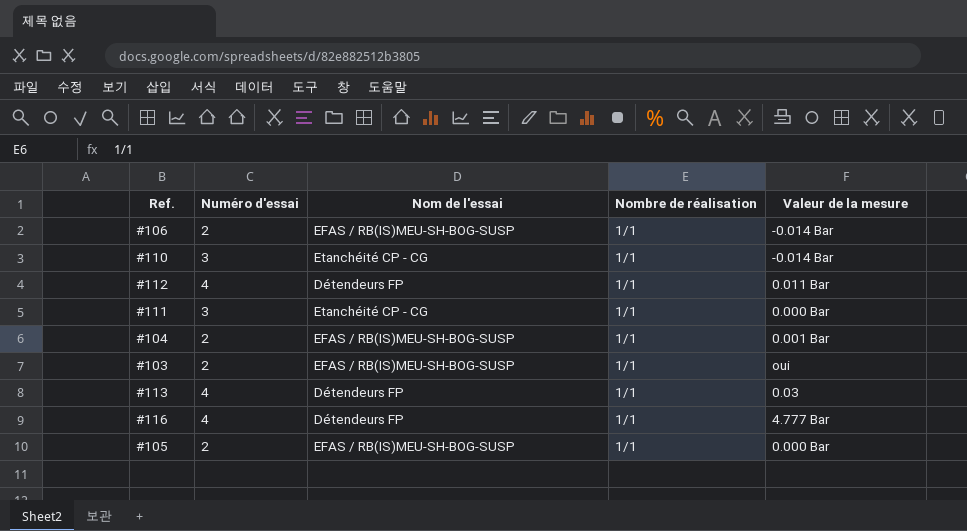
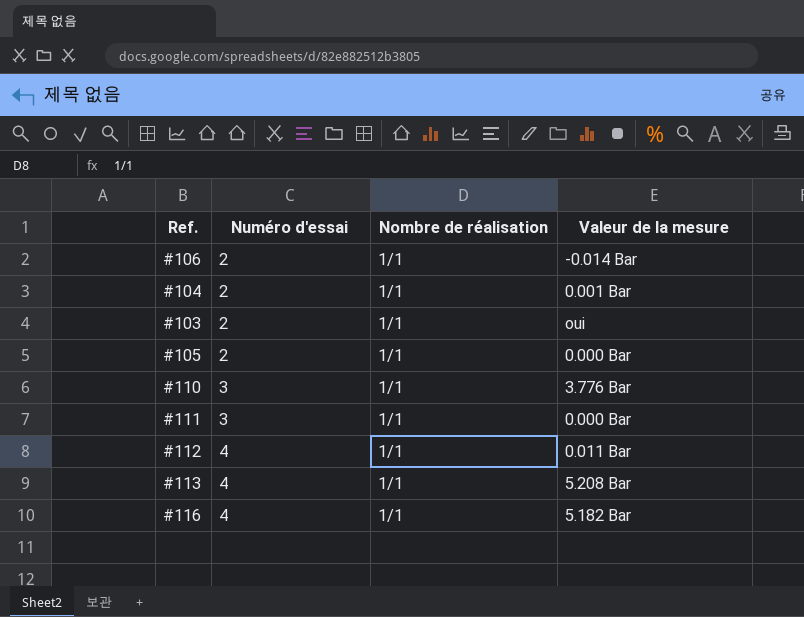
row order: none -> Numéro d'essai ascending
column Nom de l'essai | position: 3 -> none
#110 | Valeur de la mesure: -0.014 Bar -> 3.776 Bar
#113 | Valeur de la mesure: 0.03 -> 5.208 Bar
#116 | Valeur de la mesure: 4.777 Bar -> 5.182 Bar

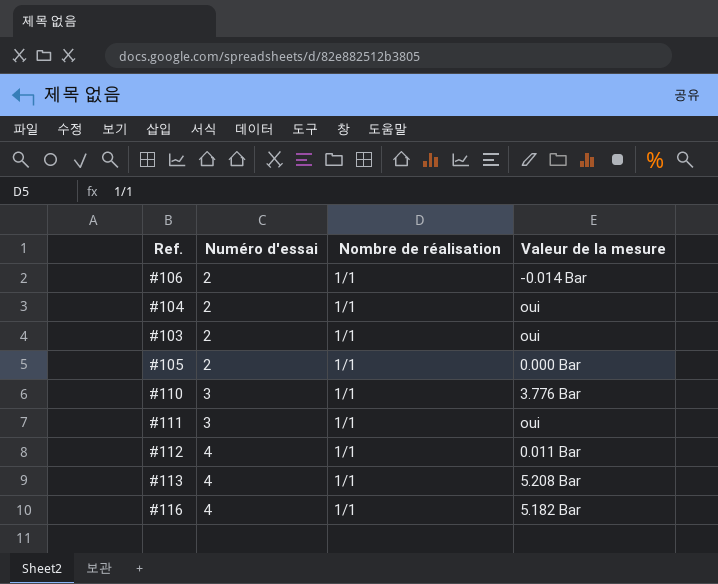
#104 | Valeur de la mesure: 0.001 Bar -> oui
#111 | Valeur de la mesure: 0.000 Bar -> oui

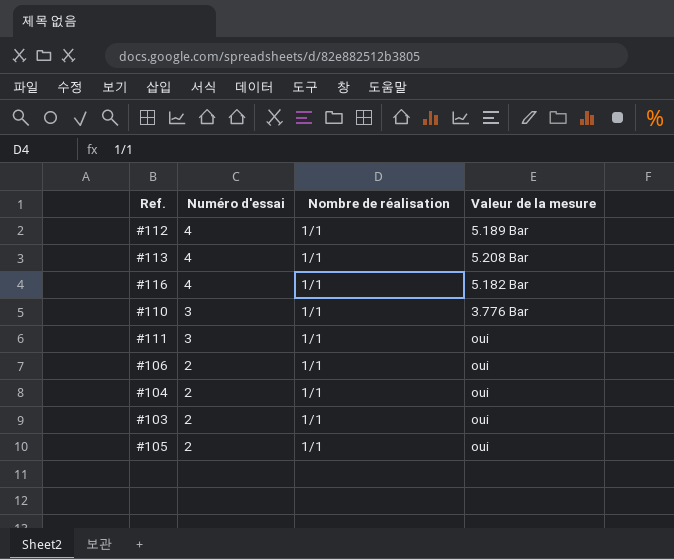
row order: Numéro d'essai ascending -> Numéro d'essai descending
#112 | Valeur de la mesure: 0.011 Bar -> 5.189 Bar
#106 | Valeur de la mesure: -0.014 Bar -> oui
#105 | Valeur de la mesure: 0.000 Bar -> oui

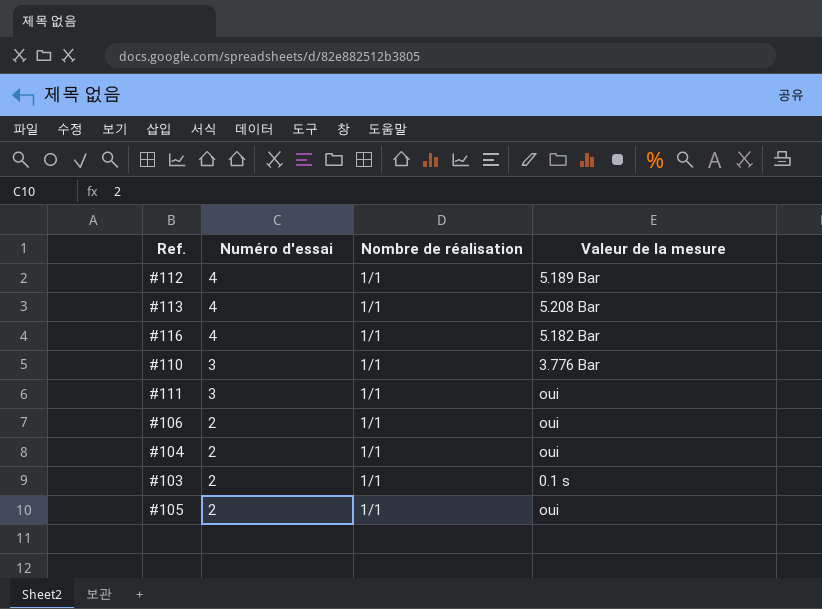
#103 | Valeur de la mesure: oui -> 0.1 s

